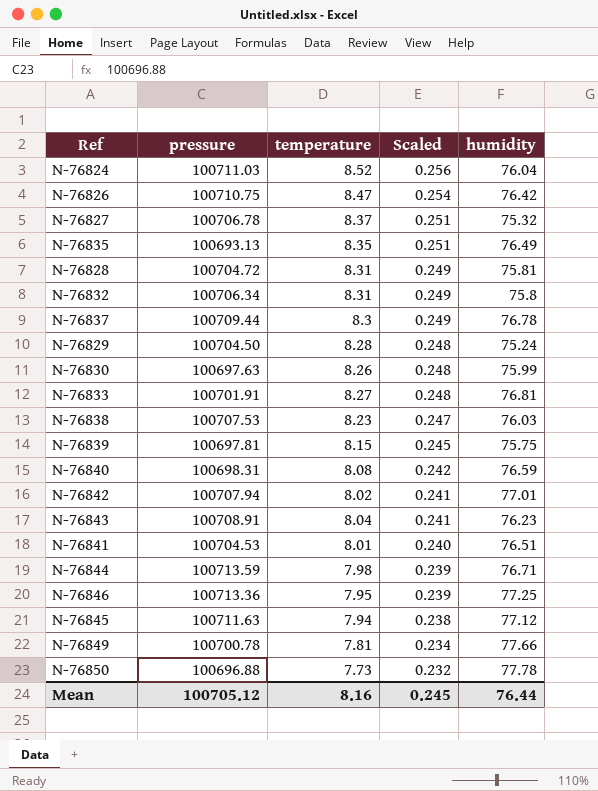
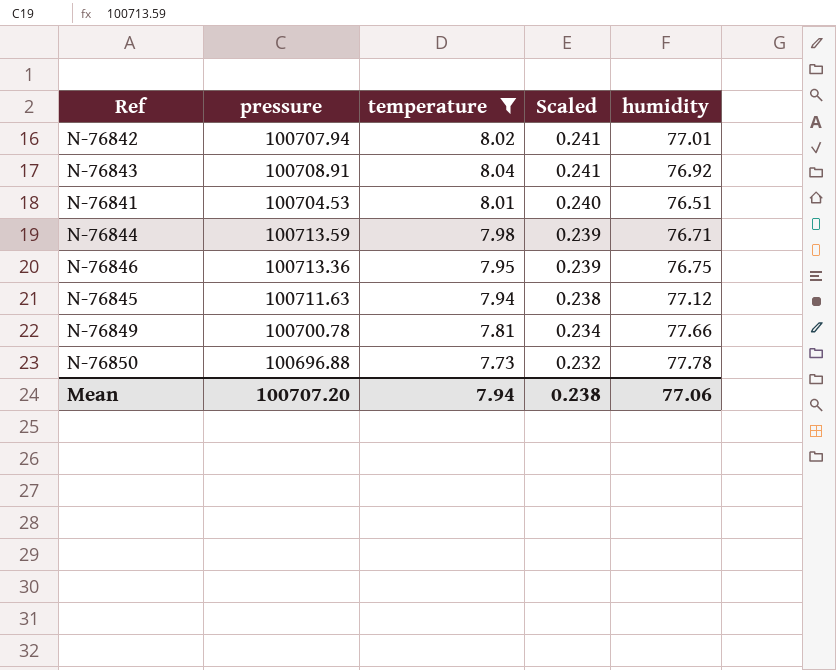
filter: none -> temperature <= 8.04
N-76843 | humidity: 76.23 -> 76.92
N-76846 | humidity: 77.25 -> 76.75
Mean | pressure: 100705.12 -> 100707.20
Mean | temperature: 8.16 -> 7.94
Mean | Scaled: 0.245 -> 0.238
Mean | humidity: 76.44 -> 77.06

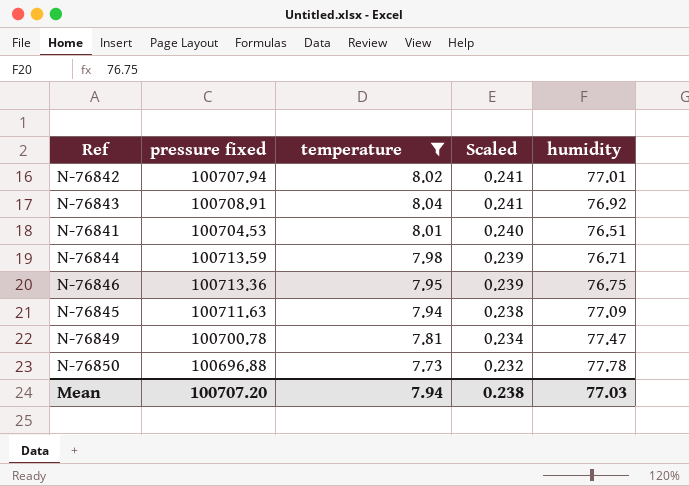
column name: pressure -> pressure fixed
N-76845 | humidity: 77.12 -> 77.09
N-76849 | humidity: 77.66 -> 77.47
Mean | humidity: 77.06 -> 77.03

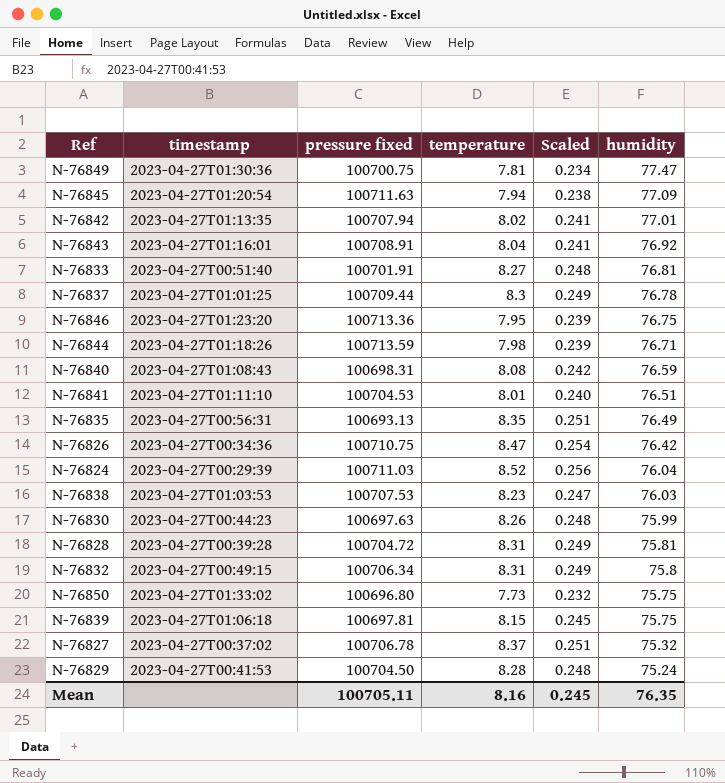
filter: temperature <= 8.04 -> none
row order: Scaled descending -> humidity descending
column timestamp | position: none -> 2
N-76849 | pressure fixed: 100700.78 -> 100700.75
N-76850 | pressure fixed: 100696.88 -> 100696.80
N-76850 | humidity: 77.78 -> 75.75
Mean | pressure fixed: 100707.20 -> 100705.11
Mean | temperature: 7.94 -> 8.16
Mean | Scaled: 0.238 -> 0.245
Mean | humidity: 77.03 -> 76.35

